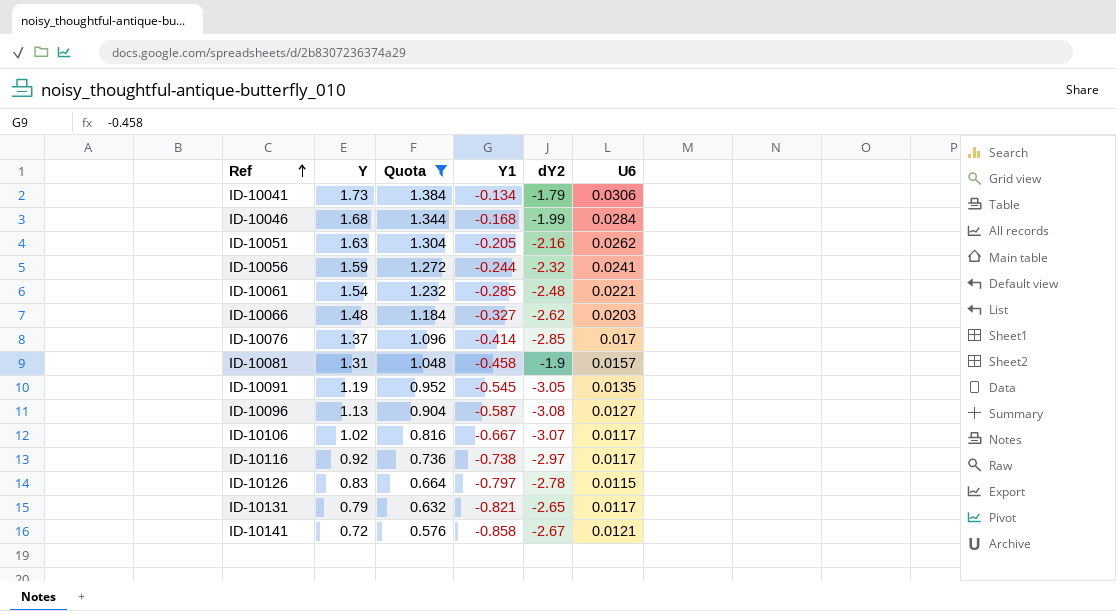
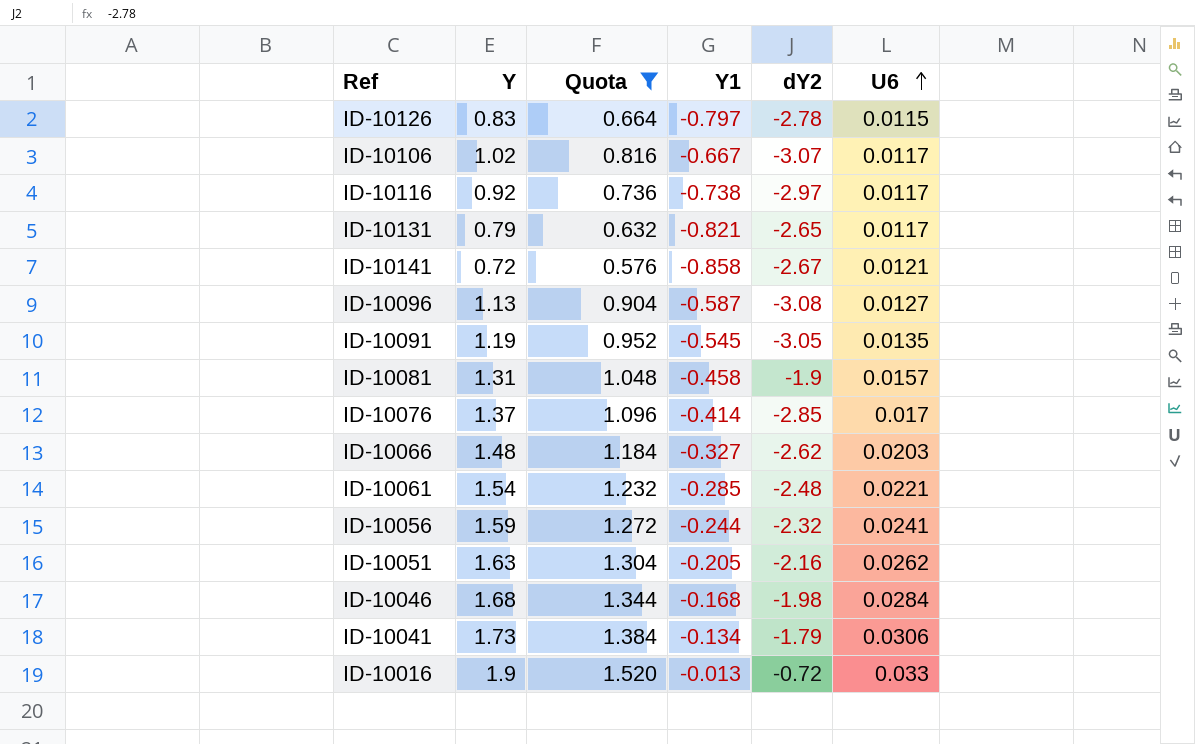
row order: Ref ascending -> U6 ascending
ID-10046 | dY2: -1.99 -> -1.98
row ID-10016: none -> 1.9 | 1.520 | -0.013 | -0.72 | 0.033

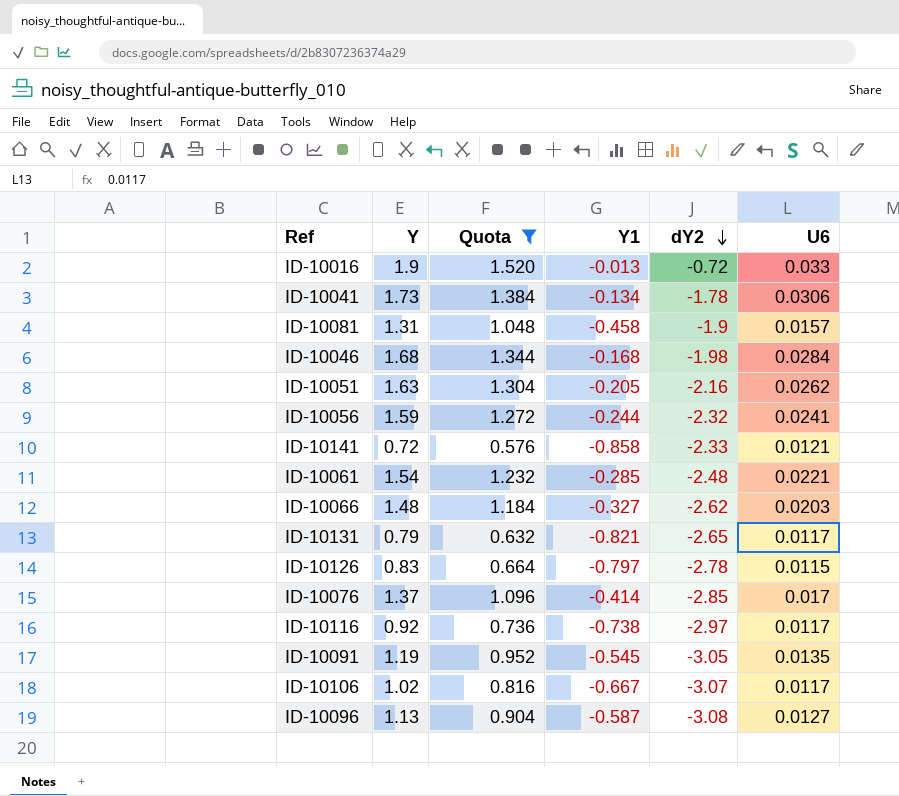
row order: U6 ascending -> dY2 descending
ID-10041 | dY2: -1.79 -> -1.78
ID-10141 | dY2: -2.67 -> -2.33

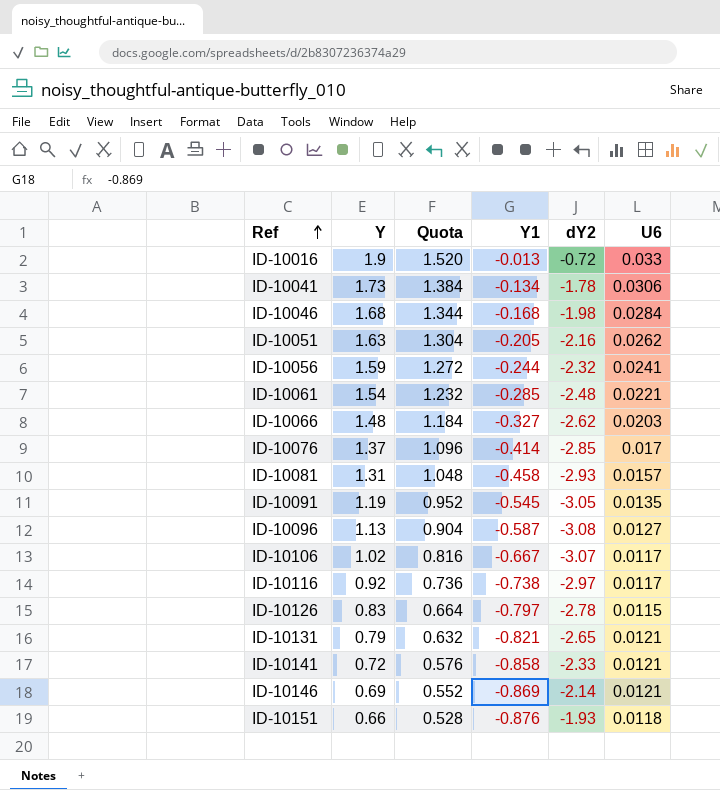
filter: Quota >= 0.576 -> none
row order: dY2 descending -> Ref ascending
ID-10081 | dY2: -1.9 -> -2.93
ID-10131 | U6: 0.0117 -> 0.0121

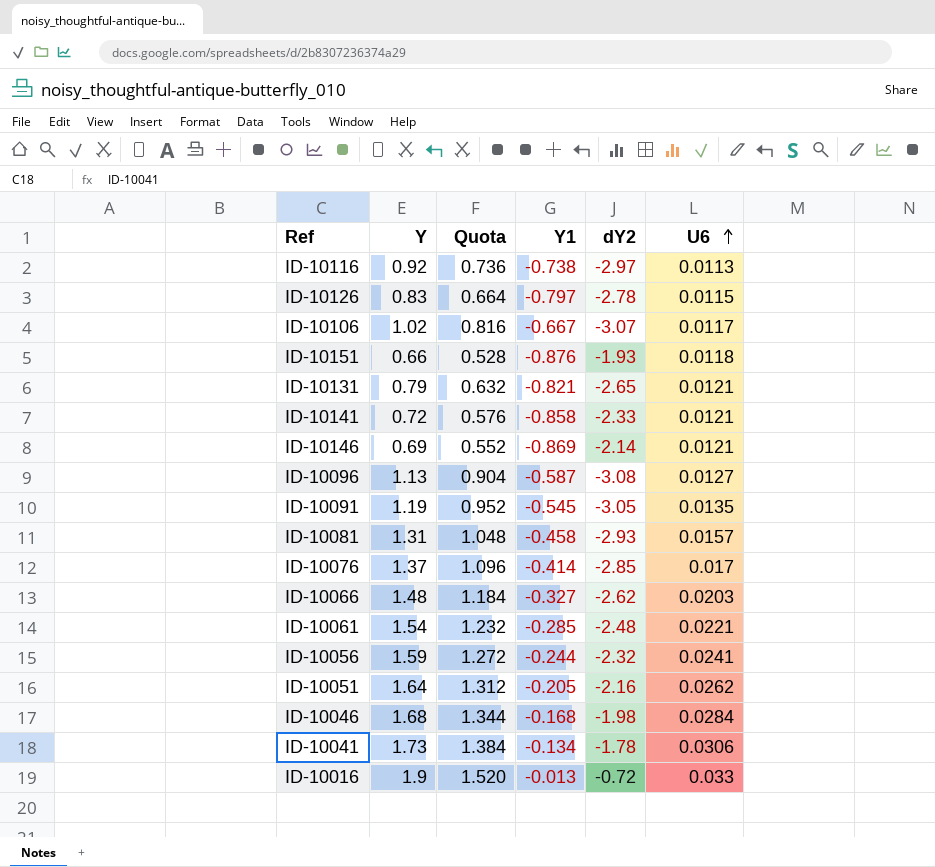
row order: Ref ascending -> U6 ascending
ID-10116 | U6: 0.0117 -> 0.0113
ID-10051 | Y: 1.63 -> 1.64
ID-10051 | Quota: 1.304 -> 1.312

